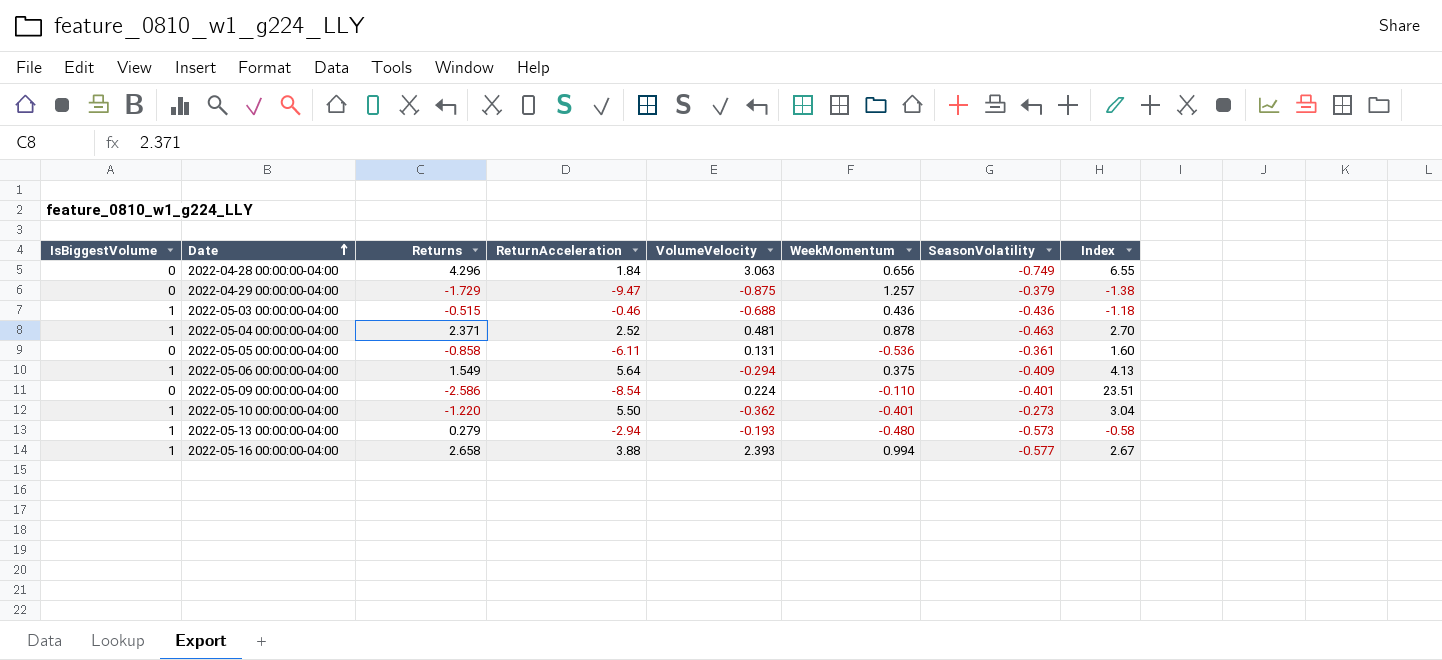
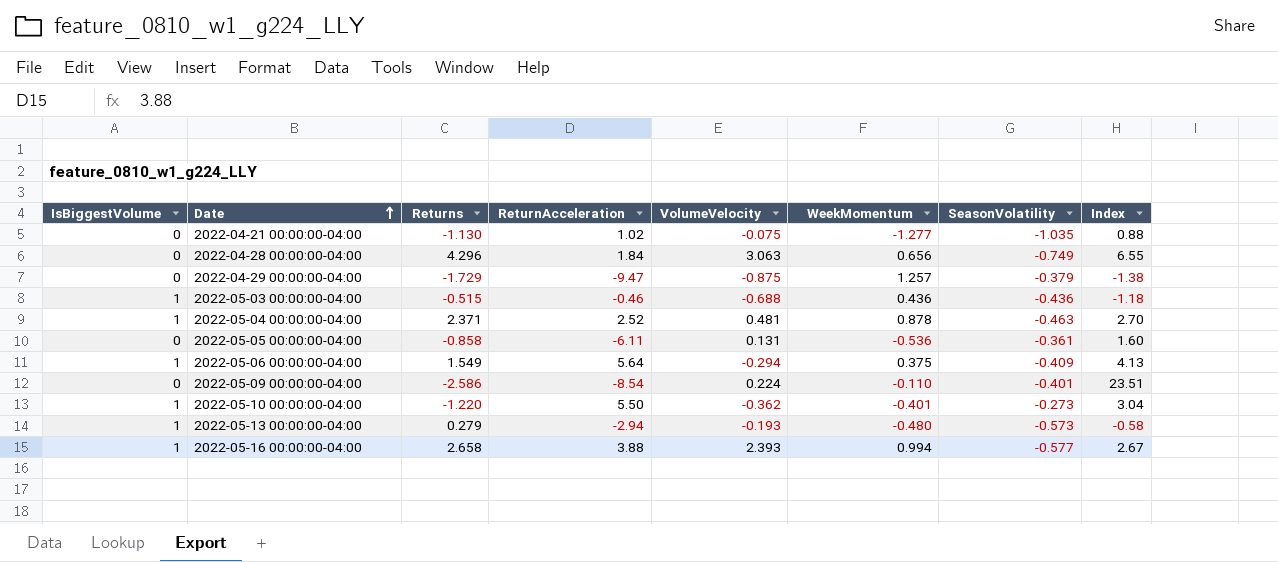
row 2022-04-21 00:00:00-04:00: none -> 0 | -1.130 | 1.02 | -0.075 | -1.277 | -1.035 | 0.88

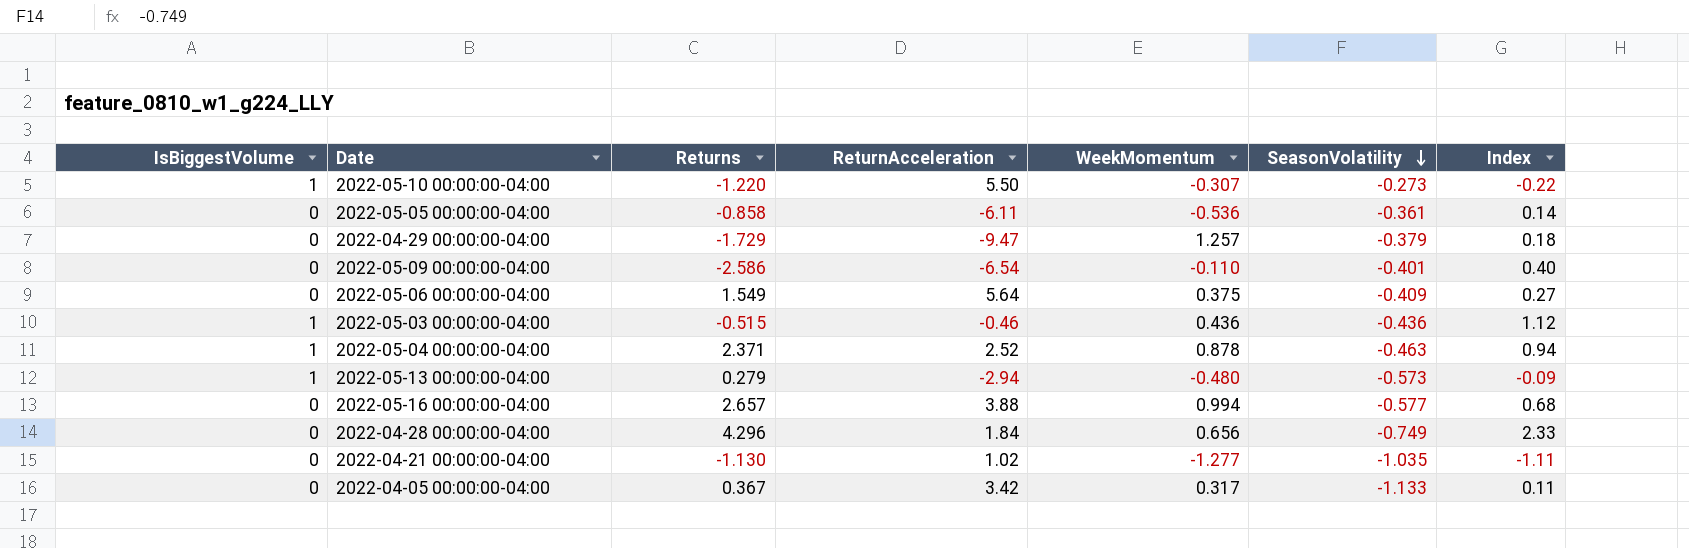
row order: Date ascending -> SeasonVolatility descending
column VolumeVelocity | position: 5 -> none
column Index | formula: [Returns] / [WeekMomentum] -> [Returns] / [ReturnAcceleration]
2022-05-10 00:00:00-04:00 | WeekMomentum: -0.401 -> -0.307
2022-05-09 00:00:00-04:00 | ReturnAcceleration: -8.54 -> -6.54
2022-05-06 00:00:00-04:00 | IsBiggestVolume: 1 -> 0
2022-05-16 00:00:00-04:00 | IsBiggestVolume: 1 -> 0
2022-05-16 00:00:00-04:00 | Returns: 2.658 -> 2.657
row 2022-04-05 00:00:00-04:00: none -> 0 | 0.367 | 3.42 | 0.317 | -1.133 | 0.11

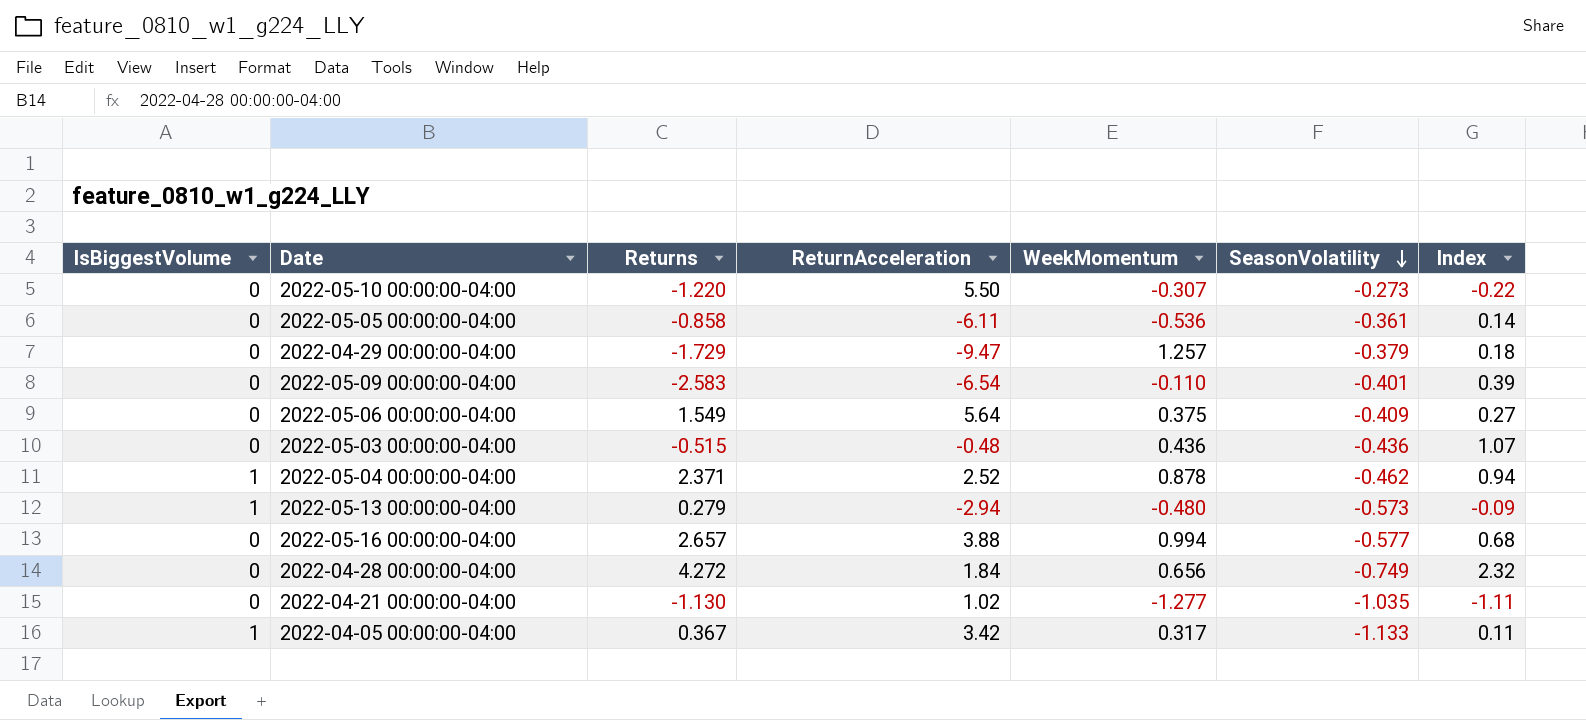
2022-05-10 00:00:00-04:00 | IsBiggestVolume: 1 -> 0
2022-05-09 00:00:00-04:00 | Returns: -2.586 -> -2.583
2022-05-09 00:00:00-04:00 | Index: 0.40 -> 0.39
2022-05-03 00:00:00-04:00 | IsBiggestVolume: 1 -> 0
2022-05-03 00:00:00-04:00 | ReturnAcceleration: -0.46 -> -0.48
2022-05-03 00:00:00-04:00 | Index: 1.12 -> 1.07
2022-05-04 00:00:00-04:00 | SeasonVolatility: -0.463 -> -0.462
2022-04-28 00:00:00-04:00 | Returns: 4.296 -> 4.272
2022-04-28 00:00:00-04:00 | Index: 2.33 -> 2.32
2022-04-05 00:00:00-04:00 | IsBiggestVolume: 0 -> 1

